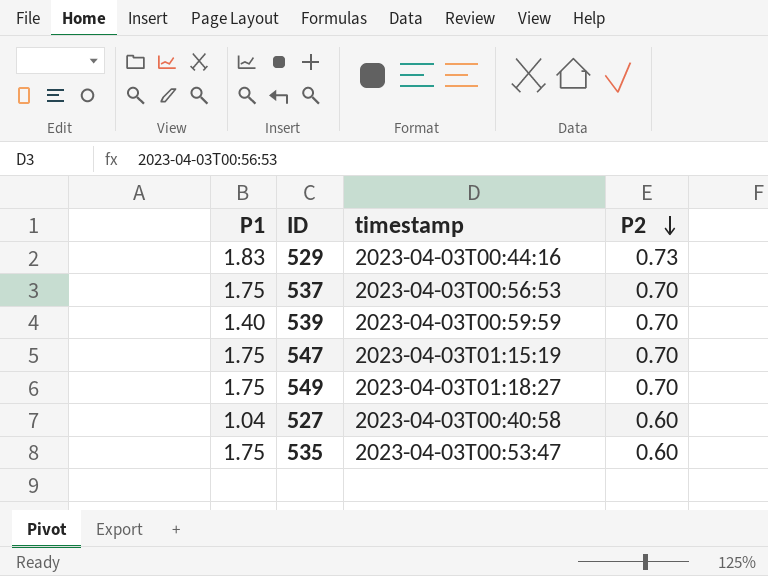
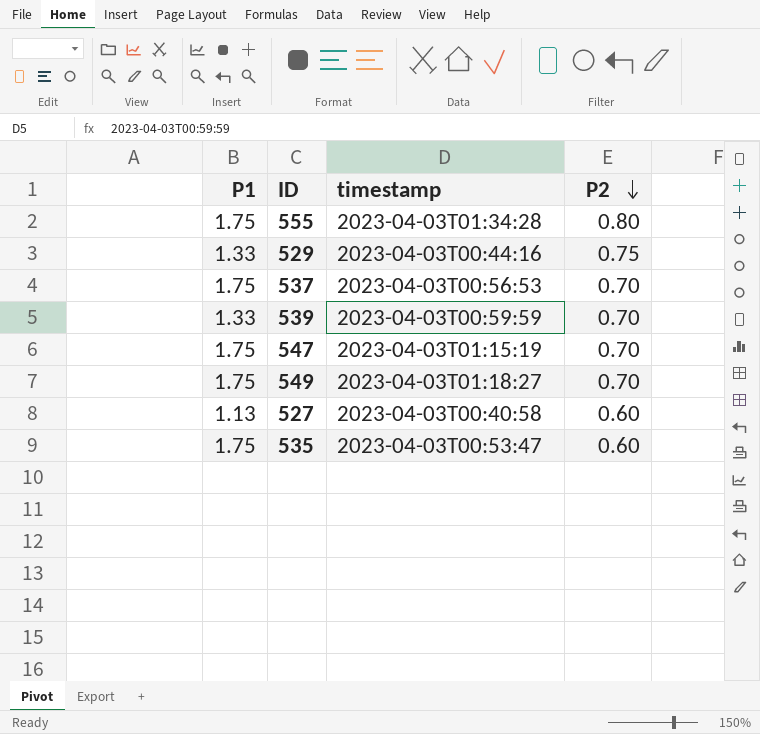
row 555: none -> 1.75 | 2023-04-03T01:34:28 | 0.80
529 | P1: 1.83 -> 1.33
529 | P2: 0.73 -> 0.75
539 | P1: 1.40 -> 1.33
527 | P1: 1.04 -> 1.13

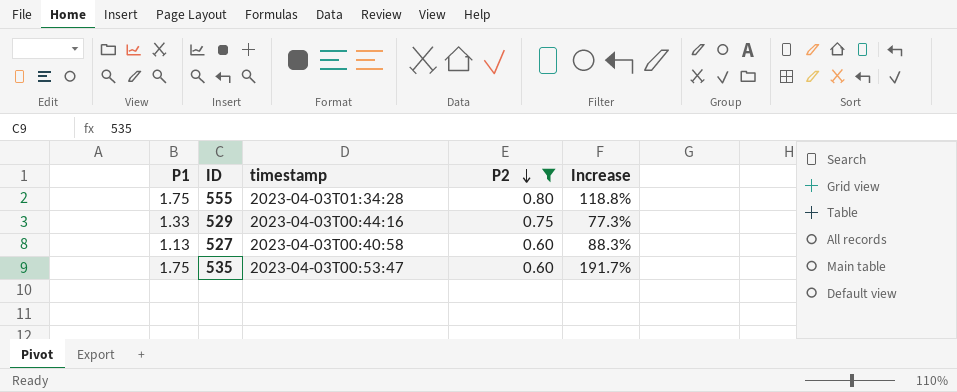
filter: none -> P2 != 0.70
column Increase | formula: none -> ([P1] - [P2]) / [P2]

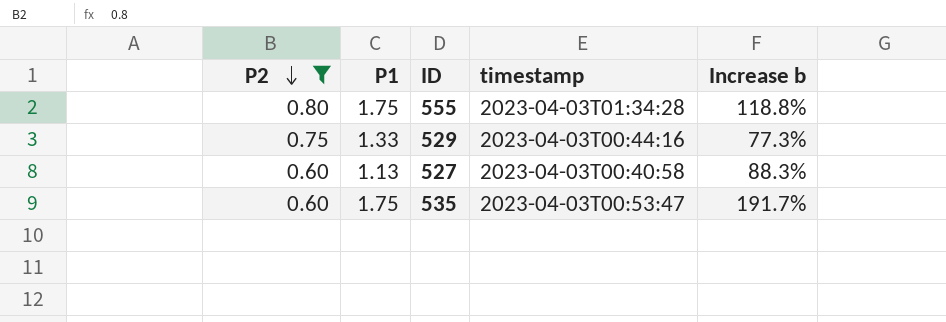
column P2 | position: 4 -> 1
column name: Increase -> Increase b

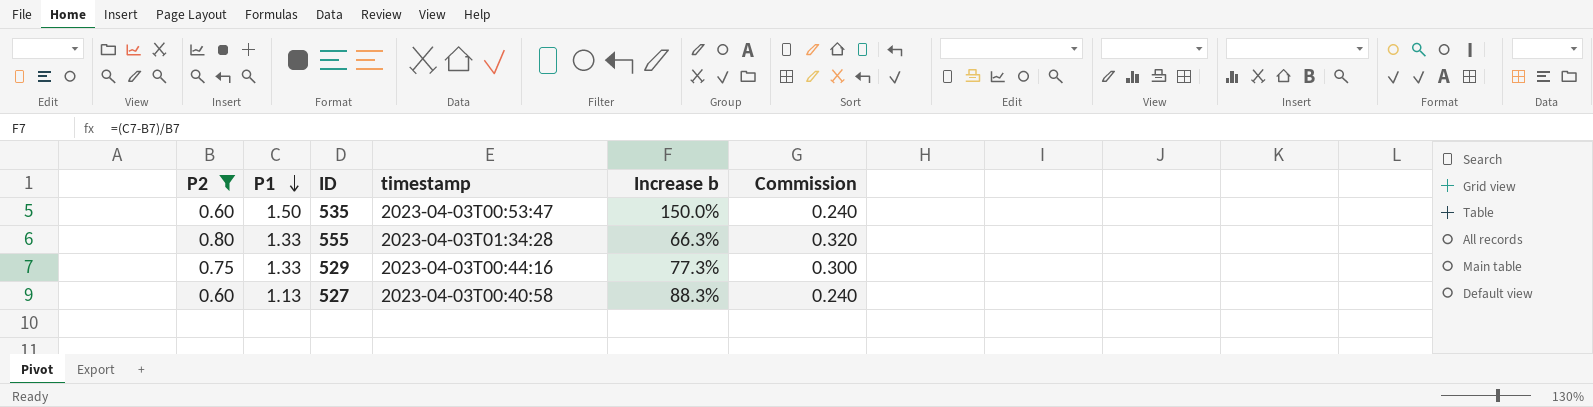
row order: P2 descending -> P1 descending
column Commission | formula: none -> [P2] * 0.4
535 | P1: 1.75 -> 1.50
535 | Increase b: 191.7% -> 150.0%
555 | P1: 1.75 -> 1.33
555 | Increase b: 118.8% -> 66.3%

